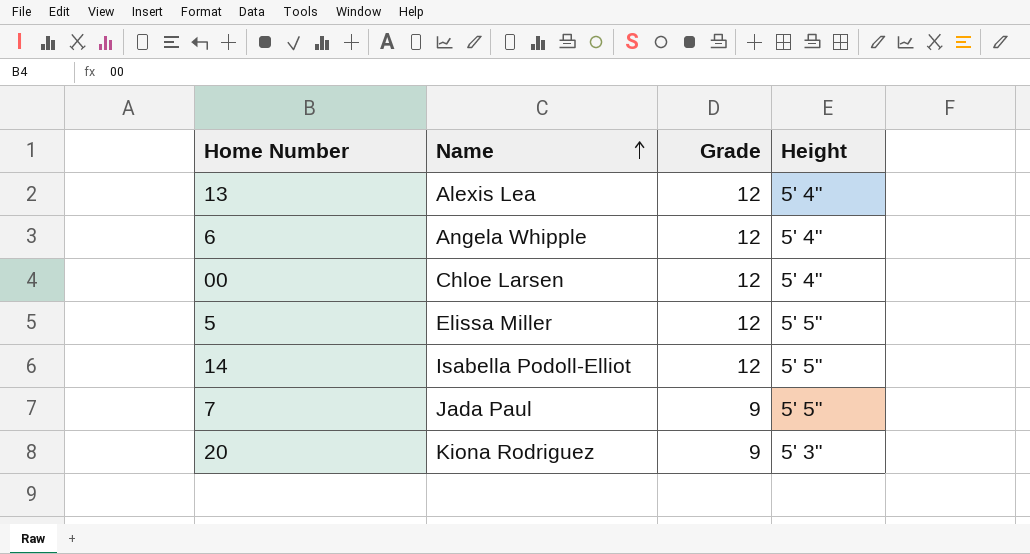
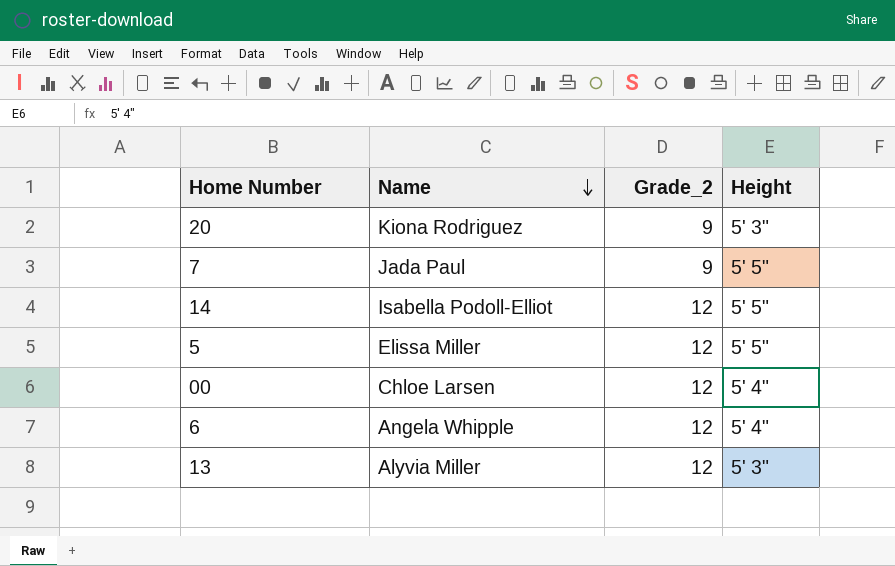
row order: Name ascending -> Name descending
column name: Grade -> Grade_2
13 | Name: Alexis Lea -> Alyvia Miller
13 | Height: 5' 4" -> 5' 3"

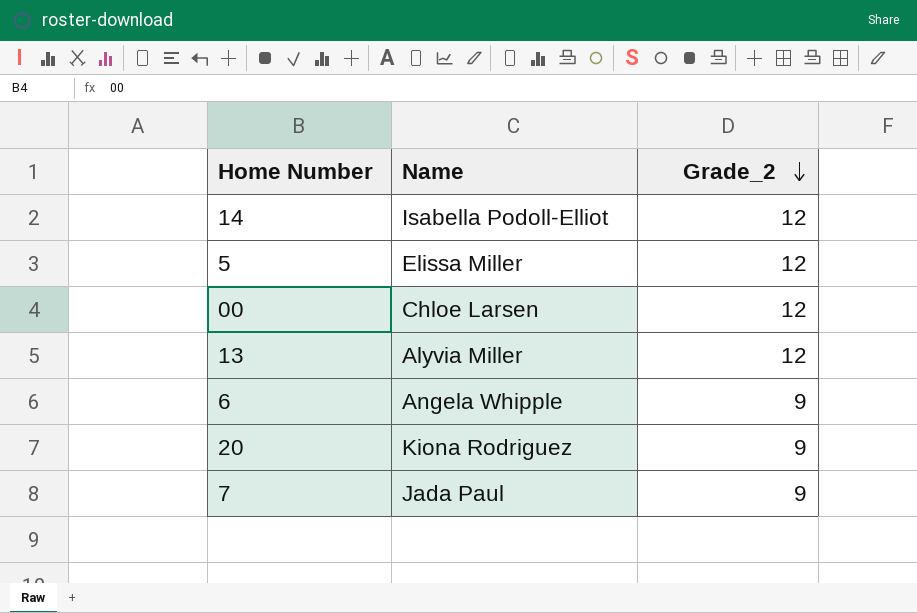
row order: Name descending -> Grade_2 descending
column Height | position: 4 -> none
6 | Grade_2: 12 -> 9

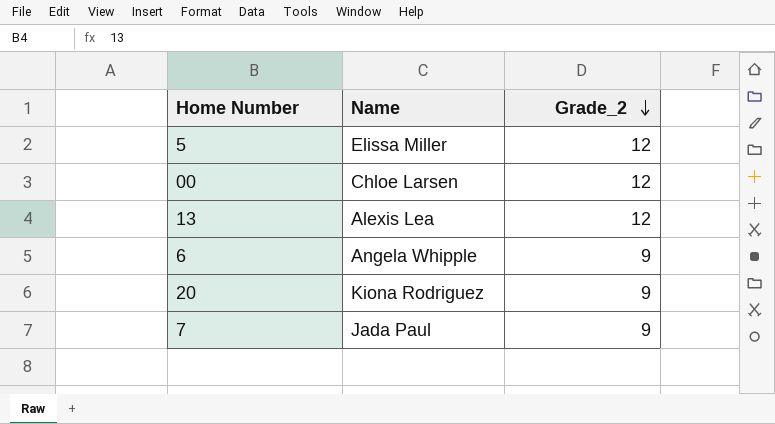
row 14: Isabella Podoll-Elliot | 12 -> none
13 | Name: Alyvia Miller -> Alexis Lea

